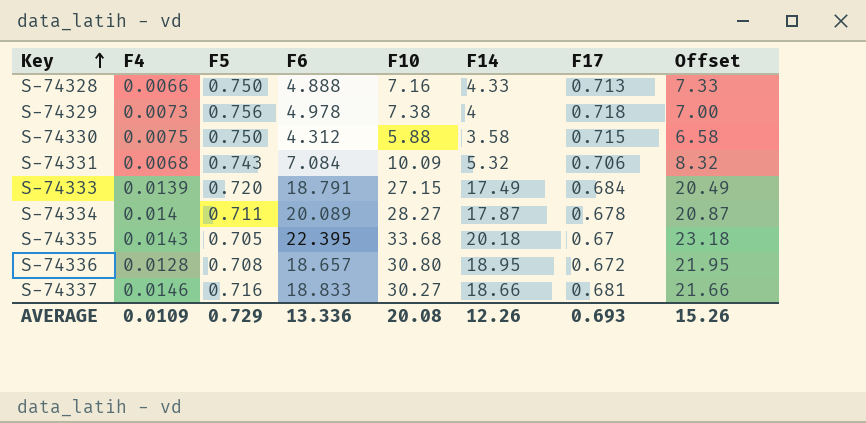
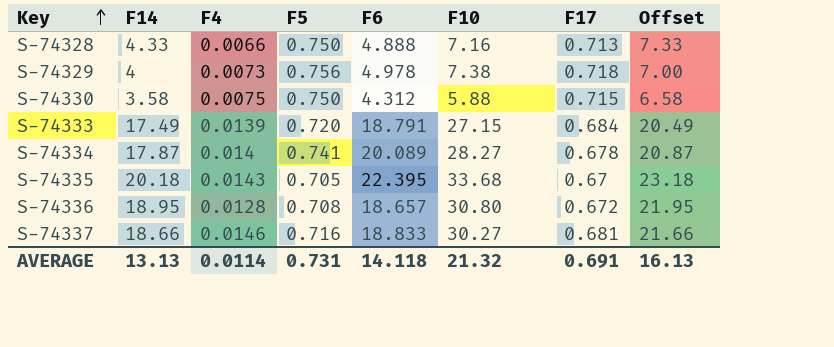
column F14 | position: 6 -> 2
row S-74331: 0.0068 | 0.743 | 7.084 | 10.09 | 5.32 | 0.706 | 8.32 -> none
S-74334 | F5: 0.711 -> 0.741
AVERAGE | F14: 12.26 -> 13.13
AVERAGE | F4: 0.0109 -> 0.0114
AVERAGE | F5: 0.729 -> 0.731
AVERAGE | F6: 13.336 -> 14.118
AVERAGE | F10: 20.08 -> 21.32
AVERAGE | F17: 0.693 -> 0.691
AVERAGE | Offset: 15.26 -> 16.13

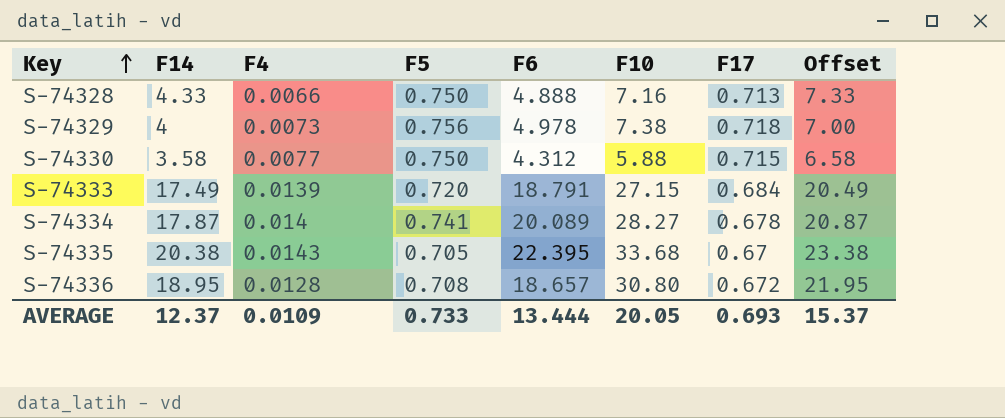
row S-74337: 18.66 | 0.0146 | 0.716 | 18.833 | 30.27 | 0.681 | 21.66 -> none
S-74330 | F4: 0.0075 -> 0.0077
S-74335 | F14: 20.18 -> 20.38
S-74335 | Offset: 23.18 -> 23.38
AVERAGE | F14: 13.13 -> 12.37
AVERAGE | F4: 0.0114 -> 0.0109
AVERAGE | F5: 0.731 -> 0.733
AVERAGE | F6: 14.118 -> 13.444
AVERAGE | F10: 21.32 -> 20.05
AVERAGE | F17: 0.691 -> 0.693
AVERAGE | Offset: 16.13 -> 15.37

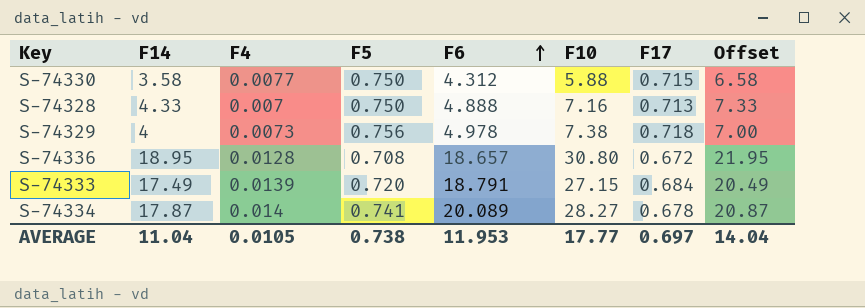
row order: Key ascending -> F6 ascending
row S-74335: 20.38 | 0.0143 | 0.705 | 22.395 | 33.68 | 0.67 | 23.38 -> none
S-74328 | F4: 0.0066 -> 0.007
AVERAGE | F14: 12.37 -> 11.04
AVERAGE | F4: 0.0109 -> 0.0105
AVERAGE | F5: 0.733 -> 0.738
AVERAGE | F6: 13.444 -> 11.953
AVERAGE | F10: 20.05 -> 17.77
AVERAGE | F17: 0.693 -> 0.697
AVERAGE | Offset: 15.37 -> 14.04

